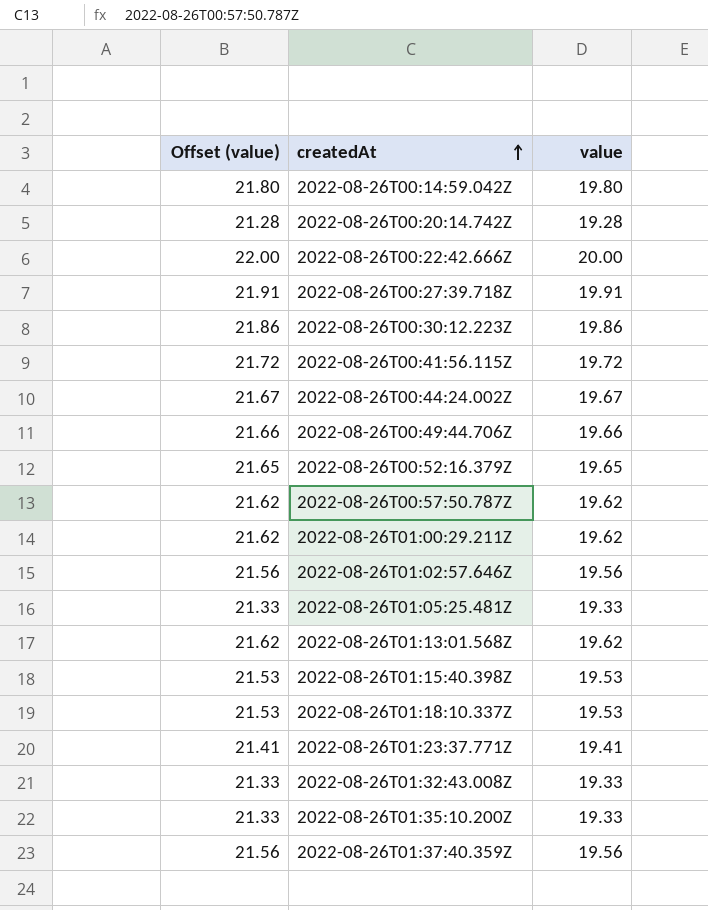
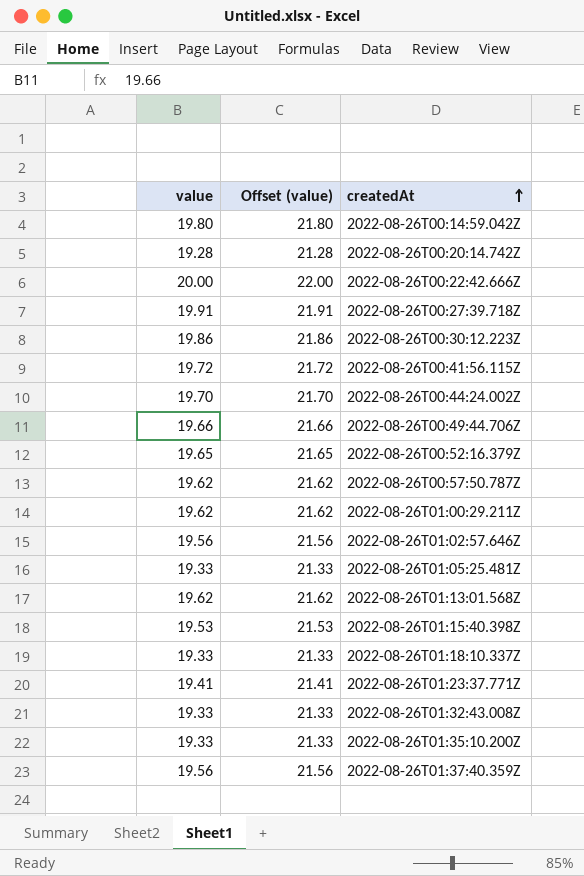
column value | position: 3 -> 1
2022-08-26T00:44:24.002Z | value: 19.67 -> 19.70
2022-08-26T00:44:24.002Z | Offset (value): 21.67 -> 21.70
2022-08-26T01:18:10.337Z | value: 19.53 -> 19.33
2022-08-26T01:18:10.337Z | Offset (value): 21.53 -> 21.33

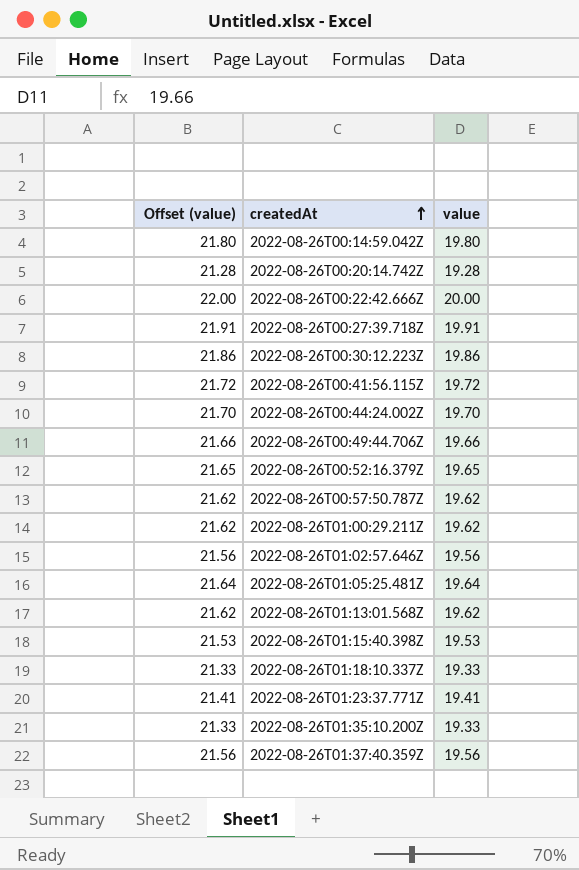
column value | position: 1 -> 3
row 2022-08-26T01:32:43.008Z: 19.33 | 21.33 -> none
2022-08-26T01:05:25.481Z | Offset (value): 21.33 -> 21.64
2022-08-26T01:05:25.481Z | value: 19.33 -> 19.64

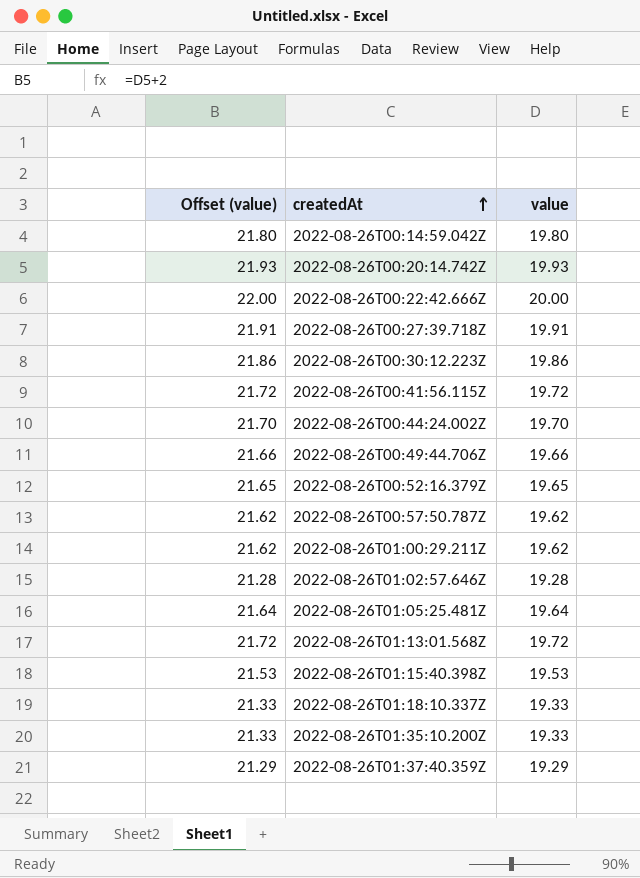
row 2022-08-26T01:23:37.771Z: 21.41 | 19.41 -> none
2022-08-26T00:20:14.742Z | Offset (value): 21.28 -> 21.93
2022-08-26T00:20:14.742Z | value: 19.28 -> 19.93
2022-08-26T01:02:57.646Z | Offset (value): 21.56 -> 21.28
2022-08-26T01:02:57.646Z | value: 19.56 -> 19.28
2022-08-26T01:13:01.568Z | Offset (value): 21.62 -> 21.72
2022-08-26T01:13:01.568Z | value: 19.62 -> 19.72
2022-08-26T01:37:40.359Z | Offset (value): 21.56 -> 21.29
2022-08-26T01:37:40.359Z | value: 19.56 -> 19.29

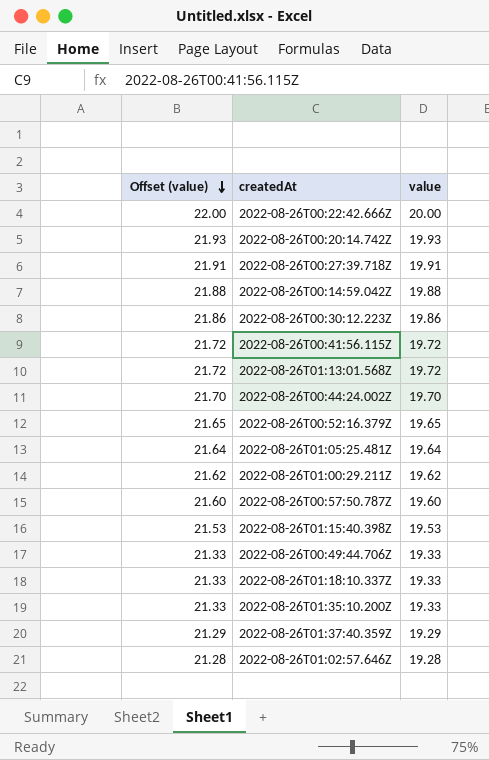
row order: createdAt ascending -> Offset (value) descending
2022-08-26T00:14:59.042Z | Offset (value): 21.80 -> 21.88
2022-08-26T00:14:59.042Z | value: 19.80 -> 19.88
2022-08-26T00:57:50.787Z | Offset (value): 21.62 -> 21.60
2022-08-26T00:57:50.787Z | value: 19.62 -> 19.60
2022-08-26T00:49:44.706Z | Offset (value): 21.66 -> 21.33
2022-08-26T00:49:44.706Z | value: 19.66 -> 19.33

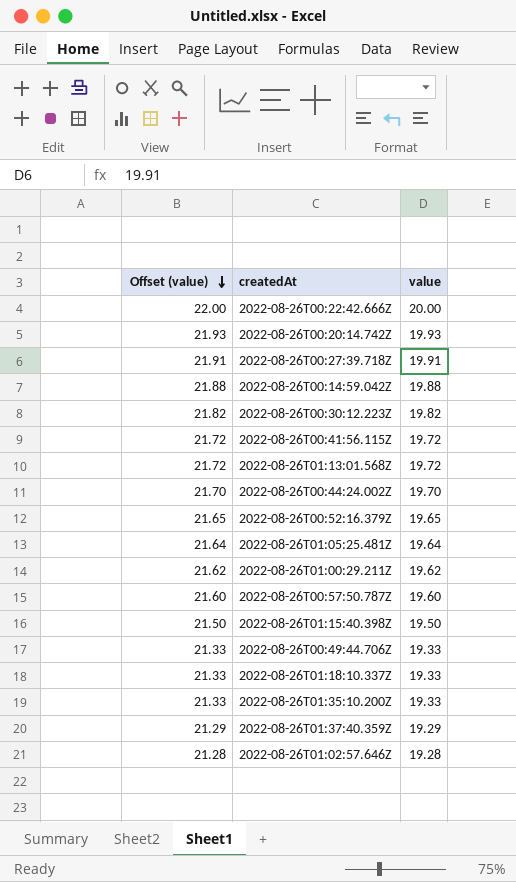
2022-08-26T00:30:12.223Z | Offset (value): 21.86 -> 21.82
2022-08-26T00:30:12.223Z | value: 19.86 -> 19.82
2022-08-26T01:15:40.398Z | Offset (value): 21.53 -> 21.50
2022-08-26T01:15:40.398Z | value: 19.53 -> 19.50

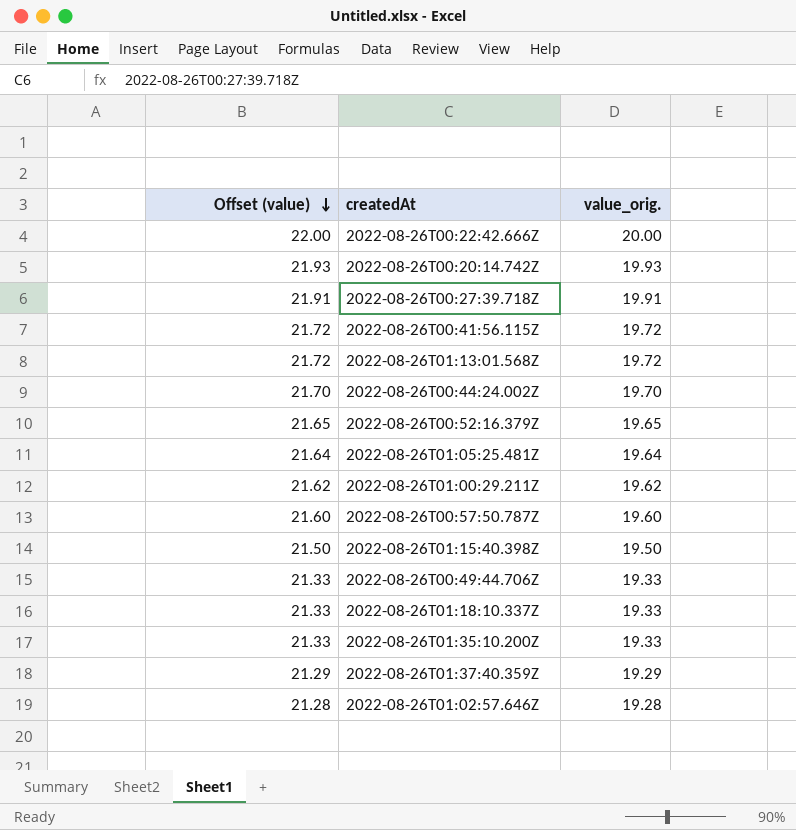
column name: value -> value_orig.
row 2022-08-26T00:14:59.042Z: 21.88 | 19.88 -> none
row 2022-08-26T00:30:12.223Z: 21.82 | 19.82 -> none

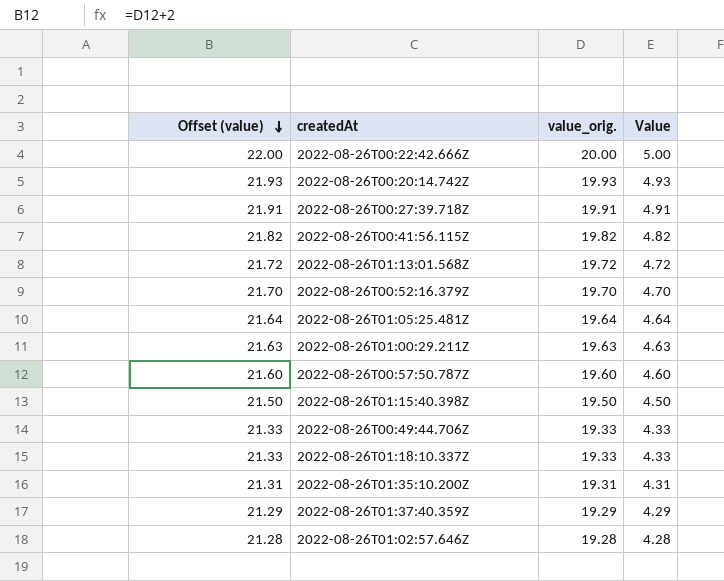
column Value | formula: none -> [value_orig.] - 15
row 2022-08-26T00:44:24.002Z: 21.70 | 19.70 -> none
2022-08-26T00:41:56.115Z | Offset (value): 21.72 -> 21.82
2022-08-26T00:41:56.115Z | value_orig.: 19.72 -> 19.82
2022-08-26T00:52:16.379Z | Offset (value): 21.65 -> 21.70
2022-08-26T00:52:16.379Z | value_orig.: 19.65 -> 19.70
2022-08-26T01:00:29.211Z | Offset (value): 21.62 -> 21.63
2022-08-26T01:00:29.211Z | value_orig.: 19.62 -> 19.63
2022-08-26T01:35:10.200Z | Offset (value): 21.33 -> 21.31
2022-08-26T01:35:10.200Z | value_orig.: 19.33 -> 19.31

